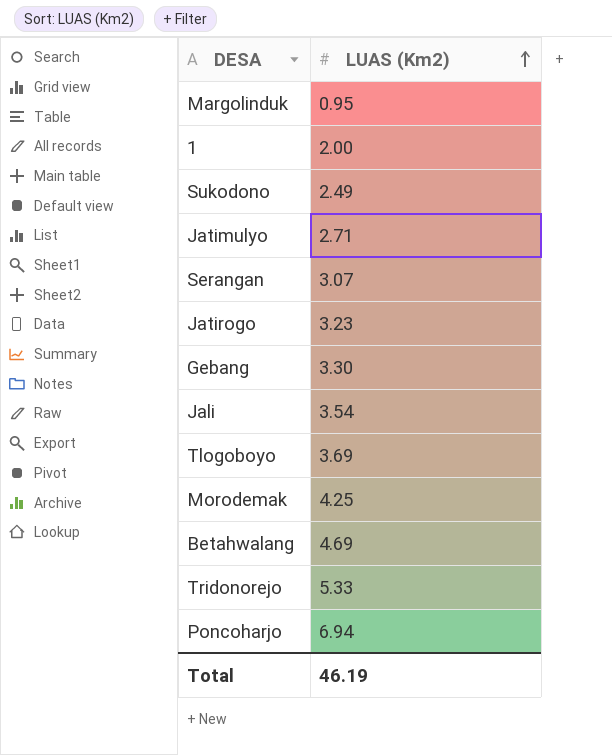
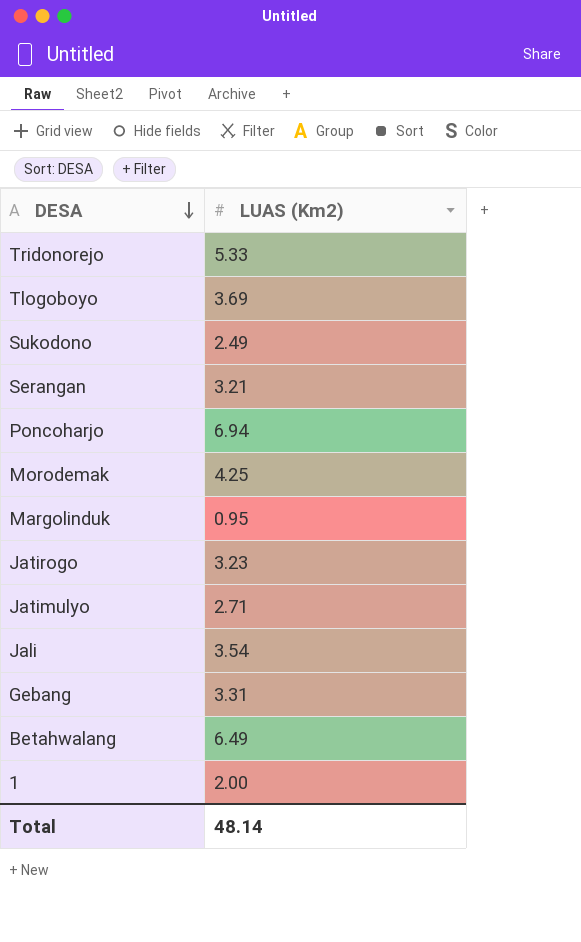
row order: LUAS (Km2) ascending -> DESA descending
Serangan | LUAS (Km2): 3.07 -> 3.21
Gebang | LUAS (Km2): 3.30 -> 3.31
Betahwalang | LUAS (Km2): 4.69 -> 6.49
Total | LUAS (Km2): 46.19 -> 48.14

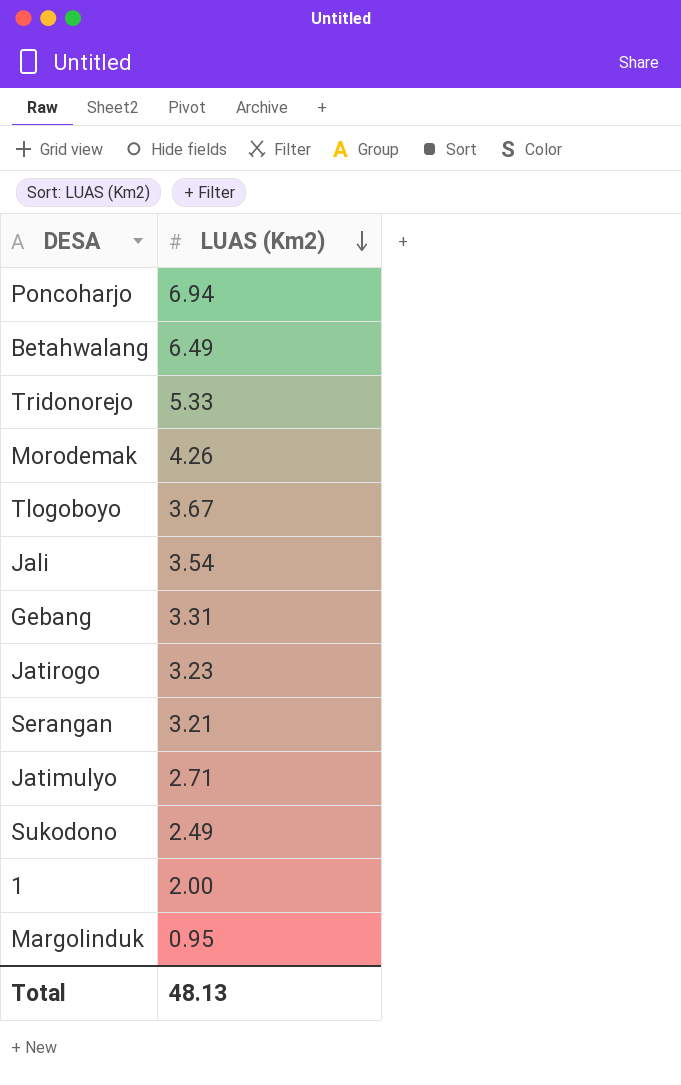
row order: DESA descending -> LUAS (Km2) descending
Morodemak | LUAS (Km2): 4.25 -> 4.26
Tlogoboyo | LUAS (Km2): 3.69 -> 3.67
Total | LUAS (Km2): 48.14 -> 48.13

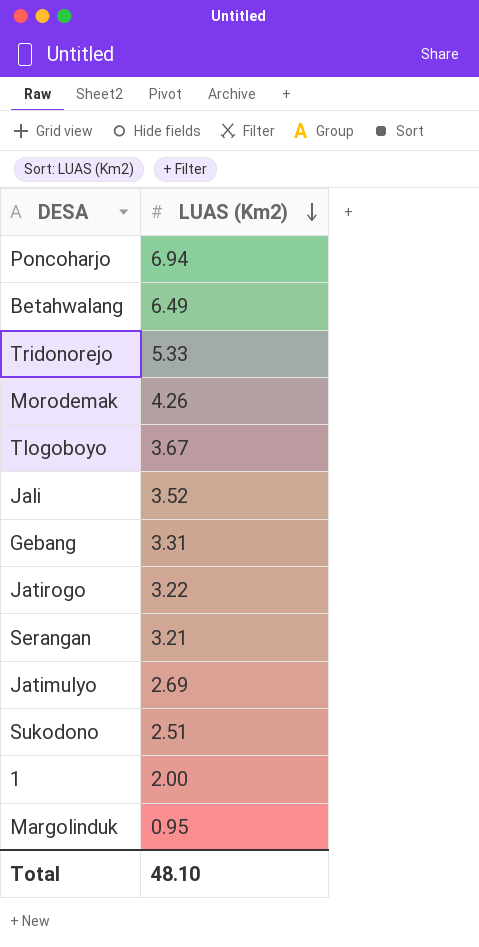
Jali | LUAS (Km2): 3.54 -> 3.52
Jatirogo | LUAS (Km2): 3.23 -> 3.22
Jatimulyo | LUAS (Km2): 2.71 -> 2.69
Sukodono | LUAS (Km2): 2.49 -> 2.51
Total | LUAS (Km2): 48.13 -> 48.10

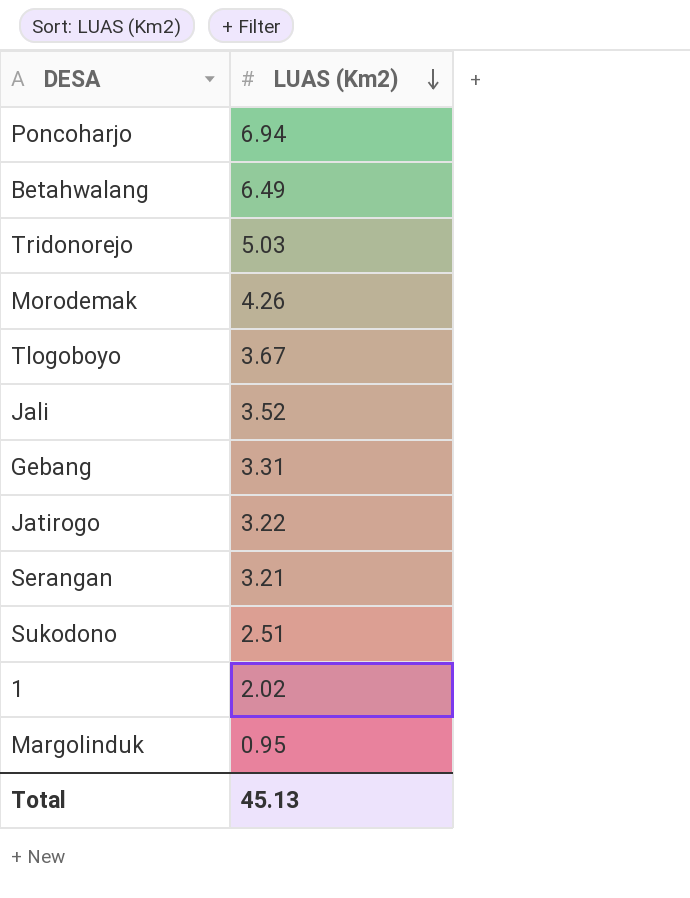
row Jatimulyo: 2.69 -> none
Tridonorejo | LUAS (Km2): 5.33 -> 5.03
1 | LUAS (Km2): 2.00 -> 2.02
Total | LUAS (Km2): 48.10 -> 45.13

